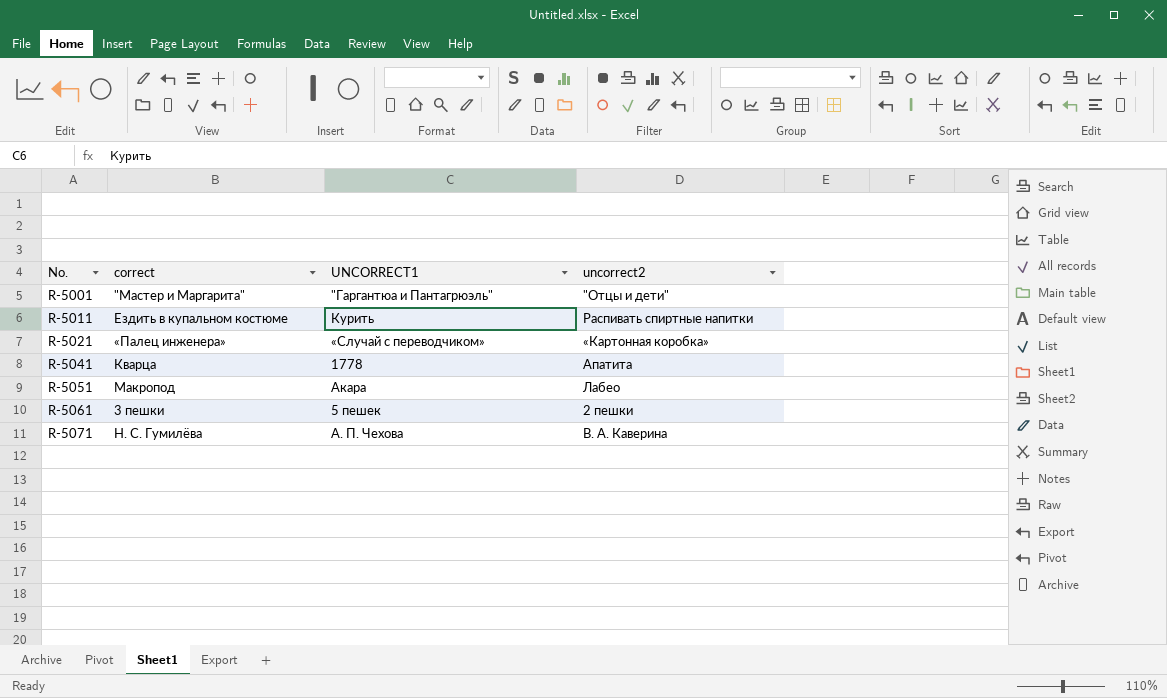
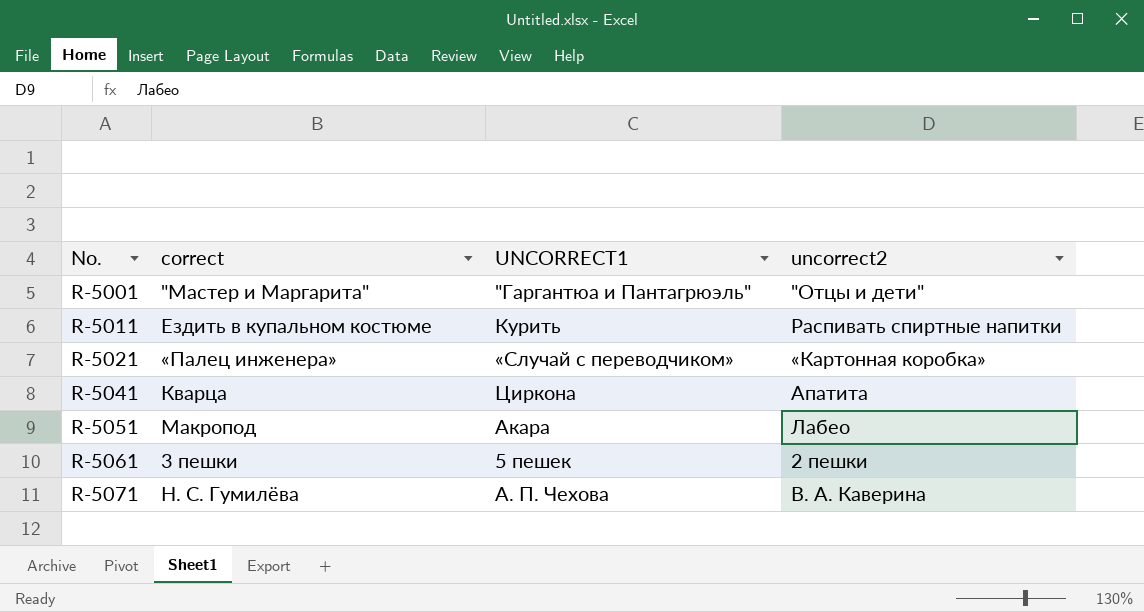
R-5041 | UNCORRECT1: 1778 -> Циркона

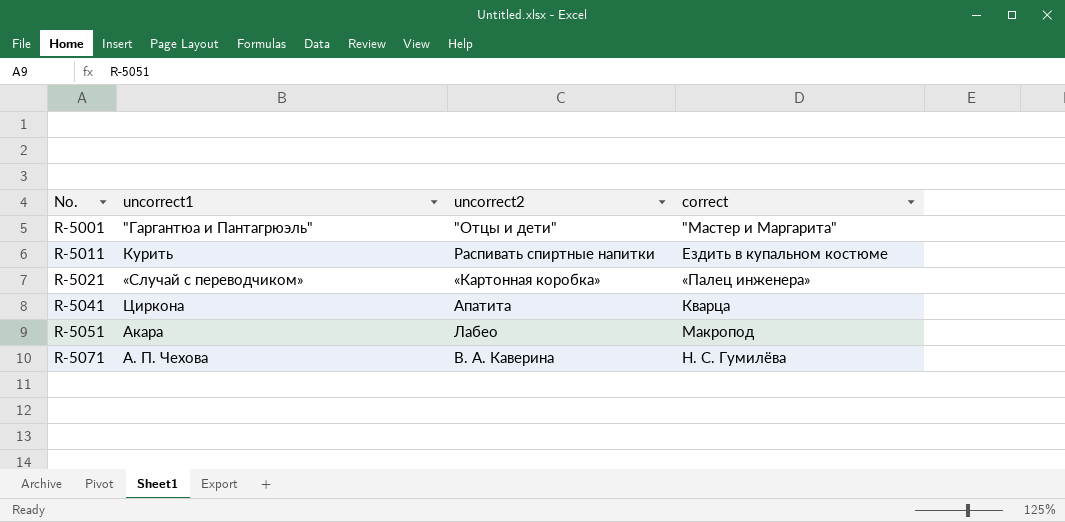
column name: UNCORRECT1 -> uncorrect1
column correct | position: 2 -> 4
row R-5061: 3 пешки | 5 пешек | 2 пешки -> none

